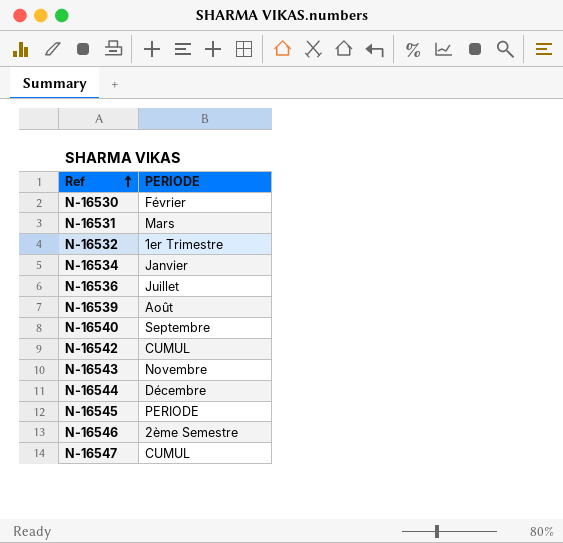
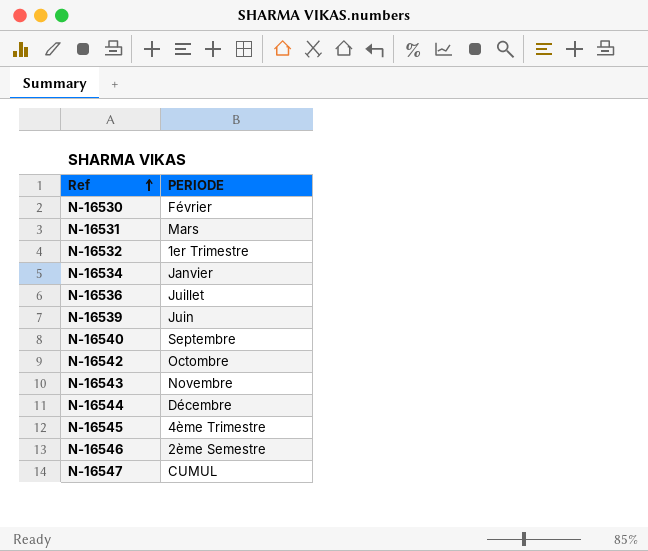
N-16539 | PERIODE: Août -> Juin
N-16542 | PERIODE: CUMUL -> Octombre
N-16545 | PERIODE: PERIODE -> 4ème Trimestre

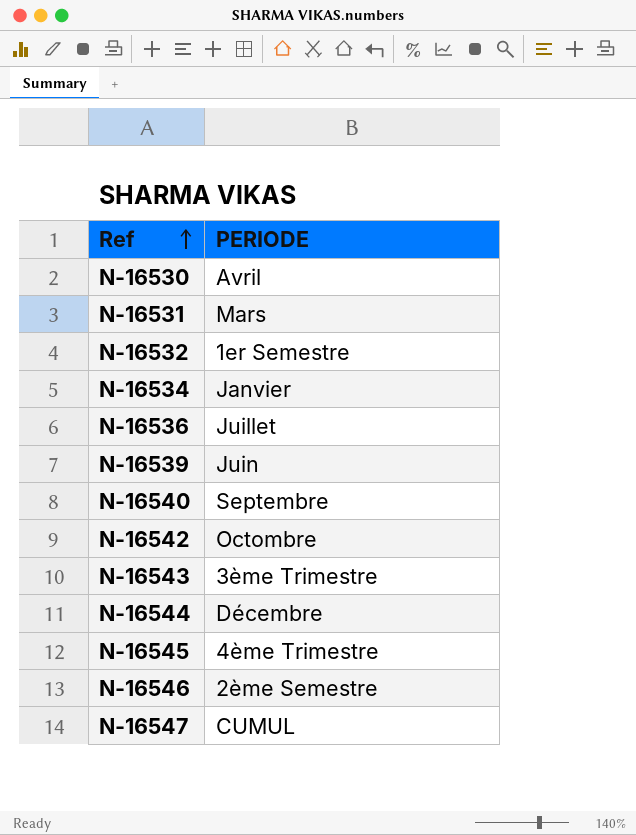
N-16530 | PERIODE: Février -> Avril
N-16532 | PERIODE: 1er Trimestre -> 1er Semestre
N-16543 | PERIODE: Novembre -> 3ème Trimestre

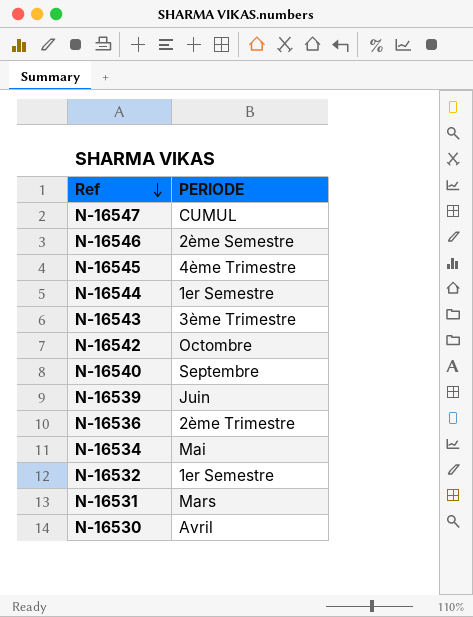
row order: Ref ascending -> Ref descending
N-16544 | PERIODE: Décembre -> 1er Semestre
N-16536 | PERIODE: Juillet -> 2ème Trimestre
N-16534 | PERIODE: Janvier -> Mai

